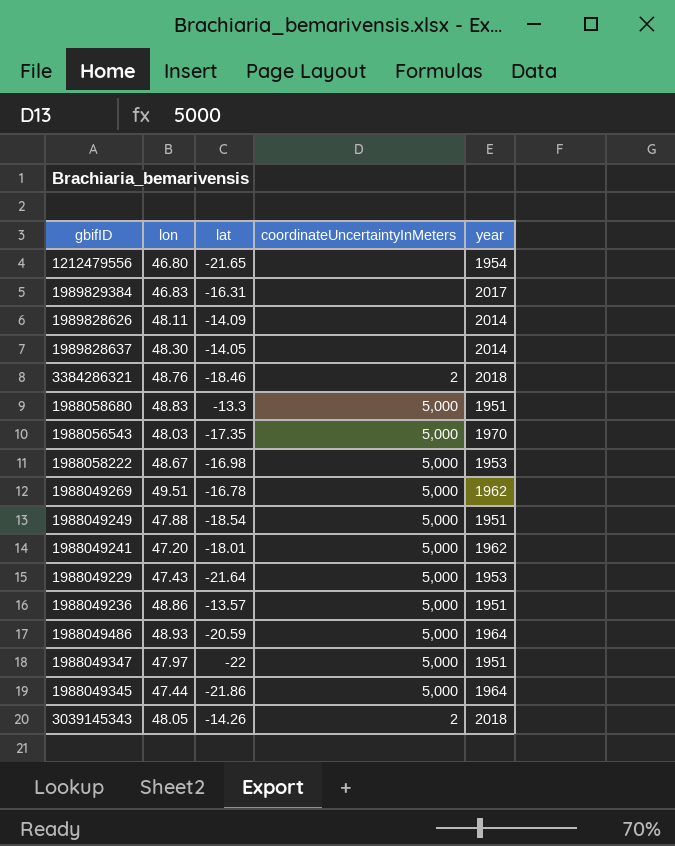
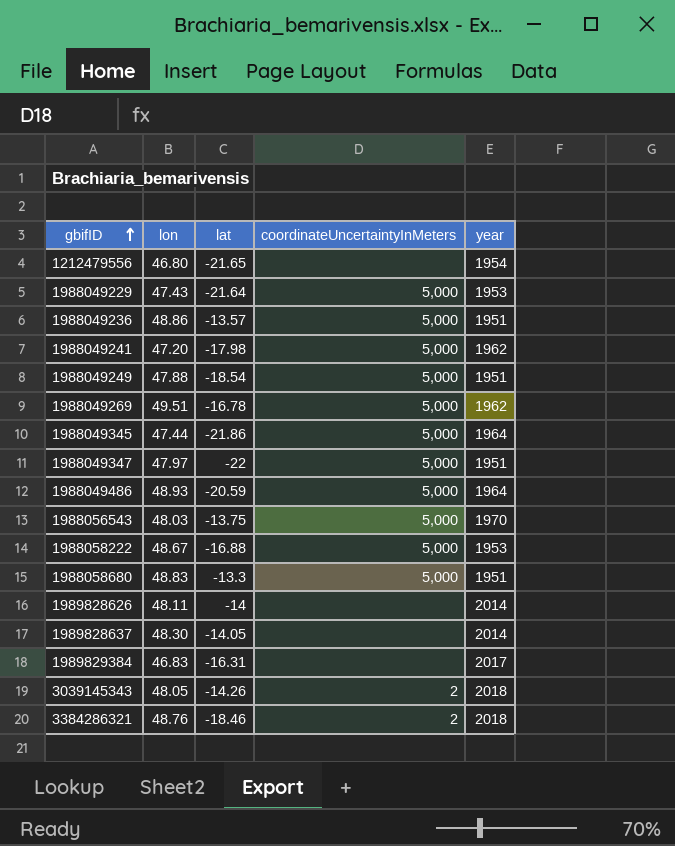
row order: none -> gbifID ascending
1988049241 | lat: -18.01 -> -17.98
1988056543 | lat: -17.35 -> -13.75
1988058222 | lat: -16.98 -> -16.88
1989828626 | lat: -14.09 -> -14

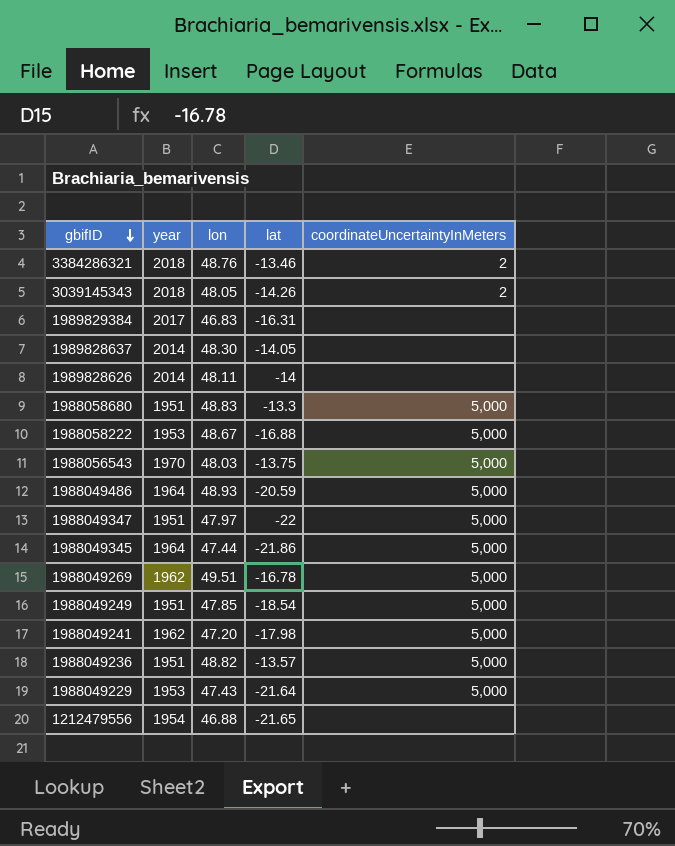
row order: gbifID ascending -> gbifID descending
column year | position: 5 -> 2
3384286321 | lat: -18.46 -> -13.46
1988049249 | lon: 47.88 -> 47.85
1988049236 | lon: 48.86 -> 48.82
1212479556 | lon: 46.80 -> 46.88

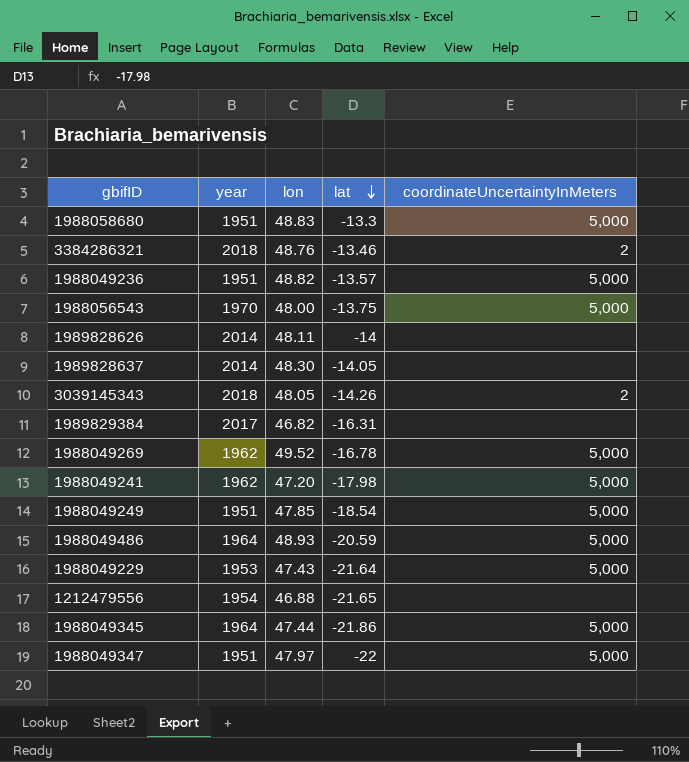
row order: gbifID descending -> lat descending
row 1988058222: 1953 | 48.67 | -16.88 | 5,000 -> none
1988056543 | lon: 48.03 -> 48.00
1989829384 | lon: 46.83 -> 46.82
1988049269 | lon: 49.51 -> 49.52

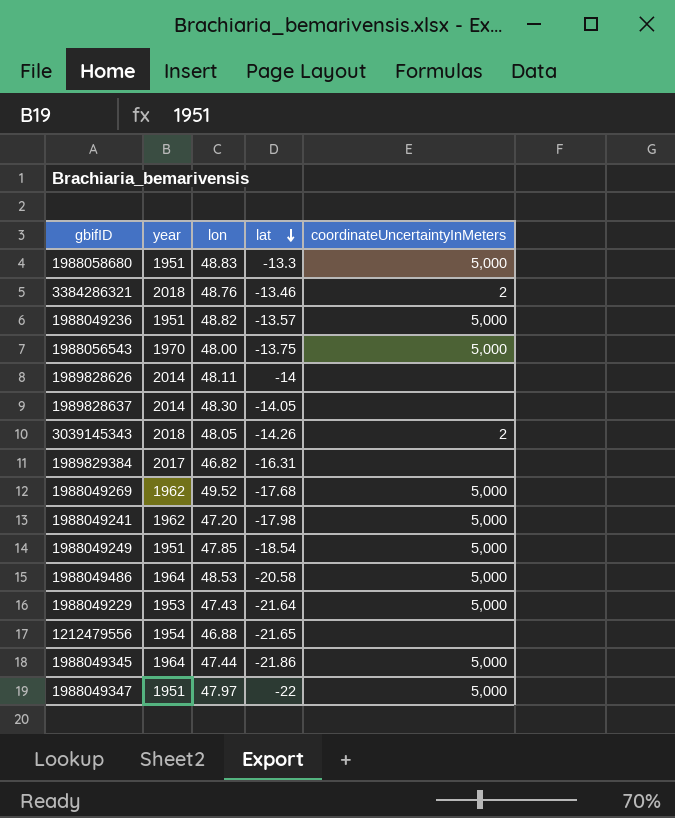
1988049269 | lat: -16.78 -> -17.68
1988049486 | lon: 48.93 -> 48.53
1988049486 | lat: -20.59 -> -20.58

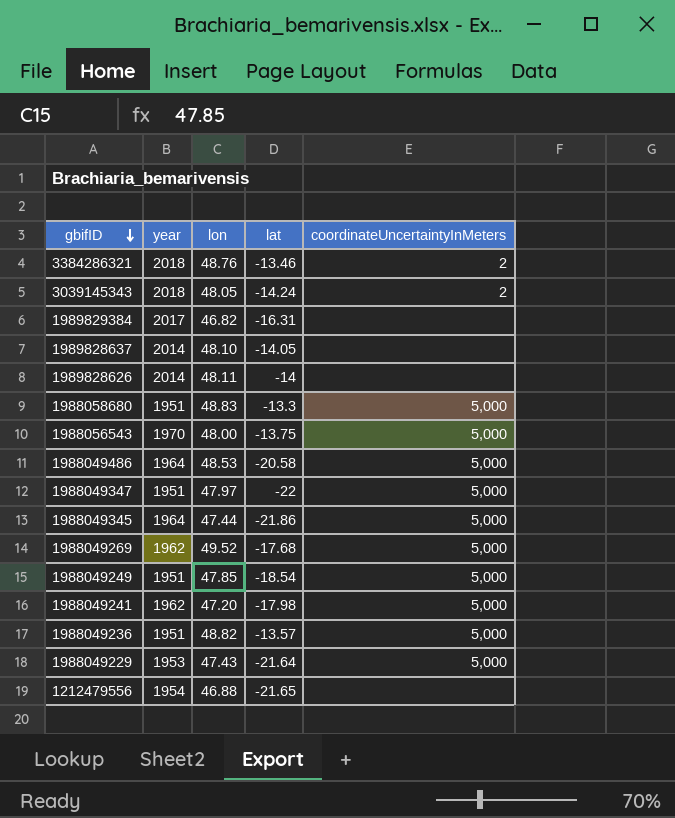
row order: lat descending -> gbifID descending
3039145343 | lat: -14.26 -> -14.24
1989828637 | lon: 48.30 -> 48.10

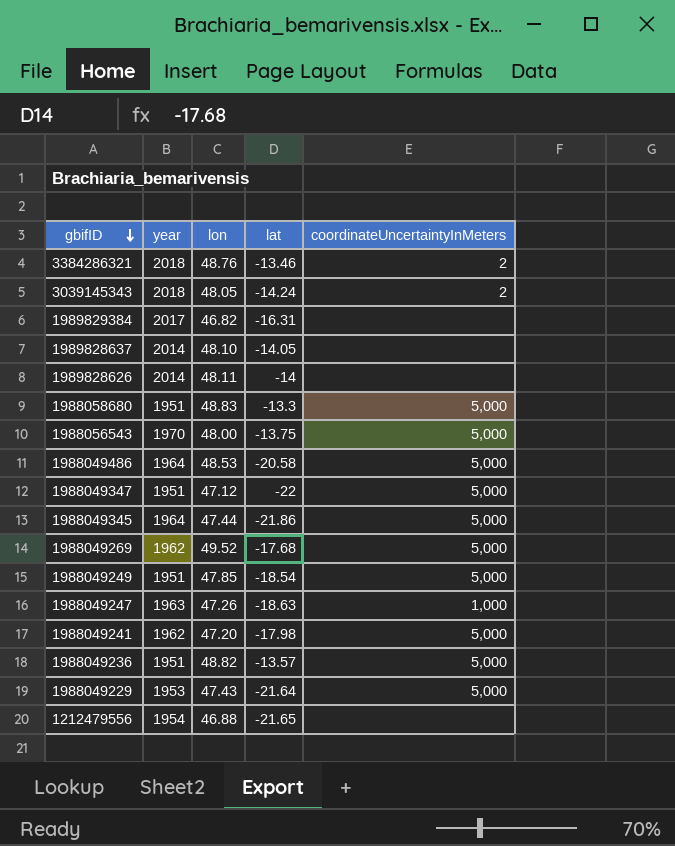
1988049347 | lon: 47.97 -> 47.12
row 1988049247: none -> 1963 | 47.26 | -18.63 | 1,000

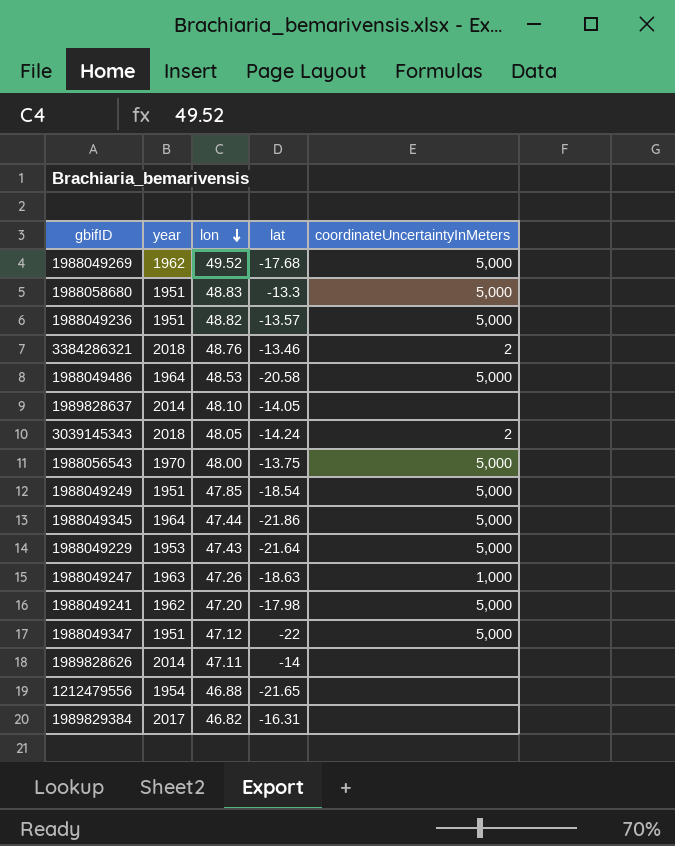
row order: gbifID descending -> lon descending
1989828626 | lon: 48.11 -> 47.11

